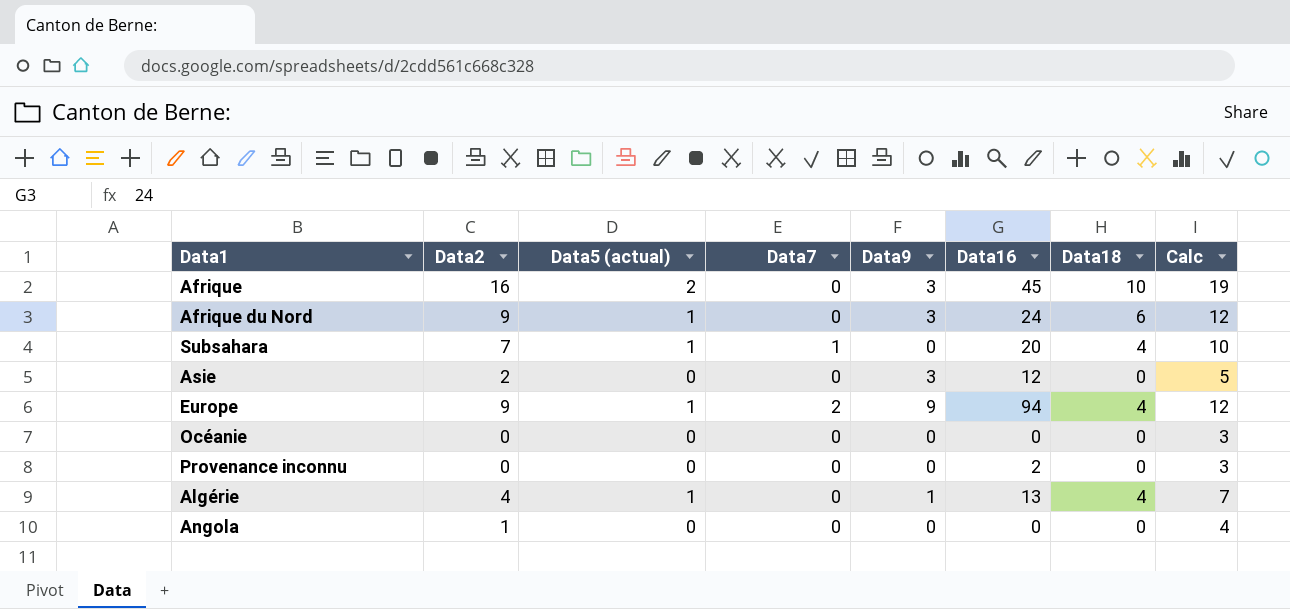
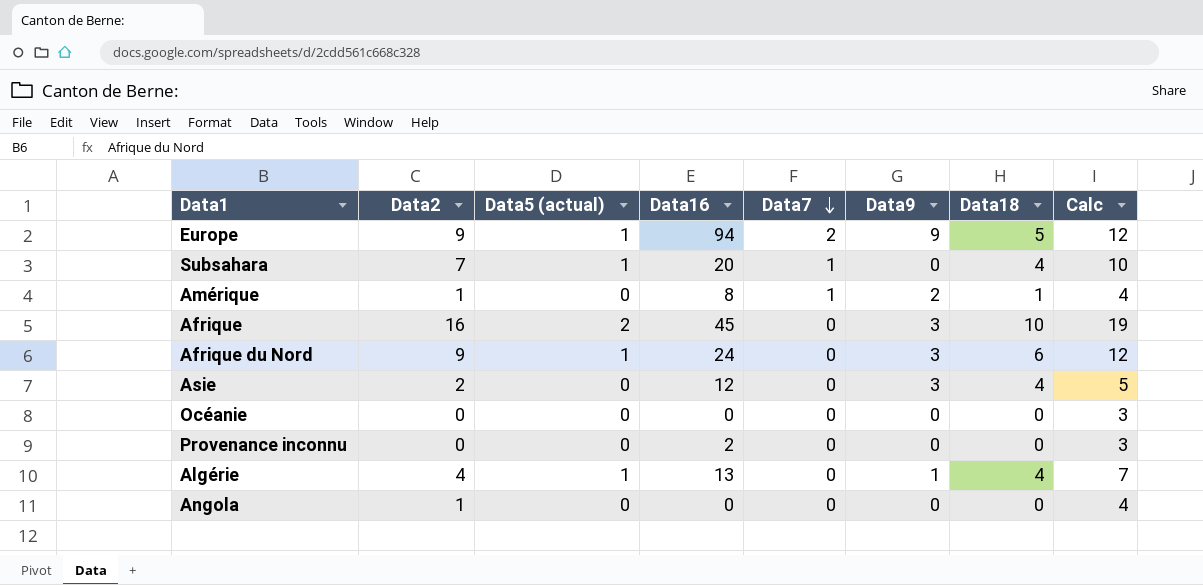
row order: none -> Data7 descending
column Data16 | position: 6 -> 4
Europe | Data18: 4 -> 5
row Amérique: none -> 1 | 0 | 8 | 1 | 2 | 1 | 4
Asie | Data18: 0 -> 4

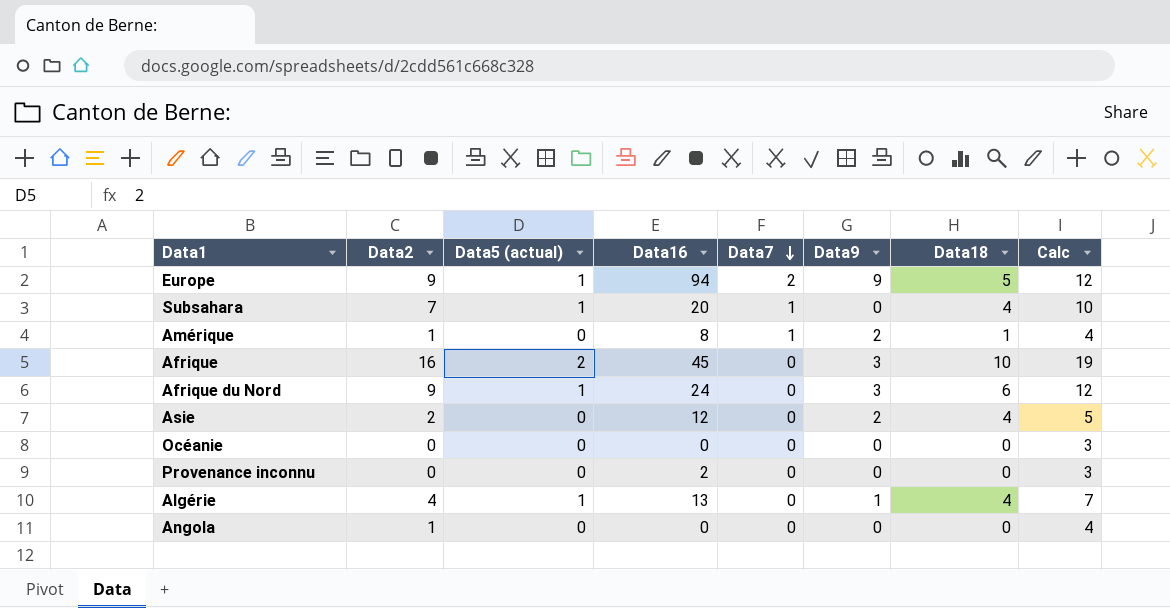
Asie | Data9: 3 -> 2

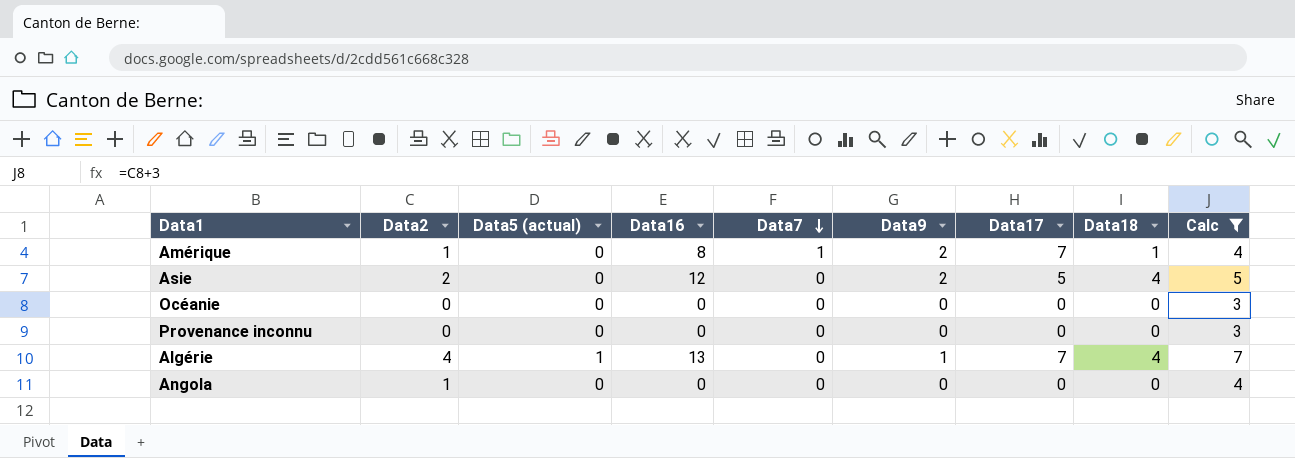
filter: none -> Calc <= 7
column Data17 | position: none -> 7
Provenance inconnu | Data16: 2 -> 0

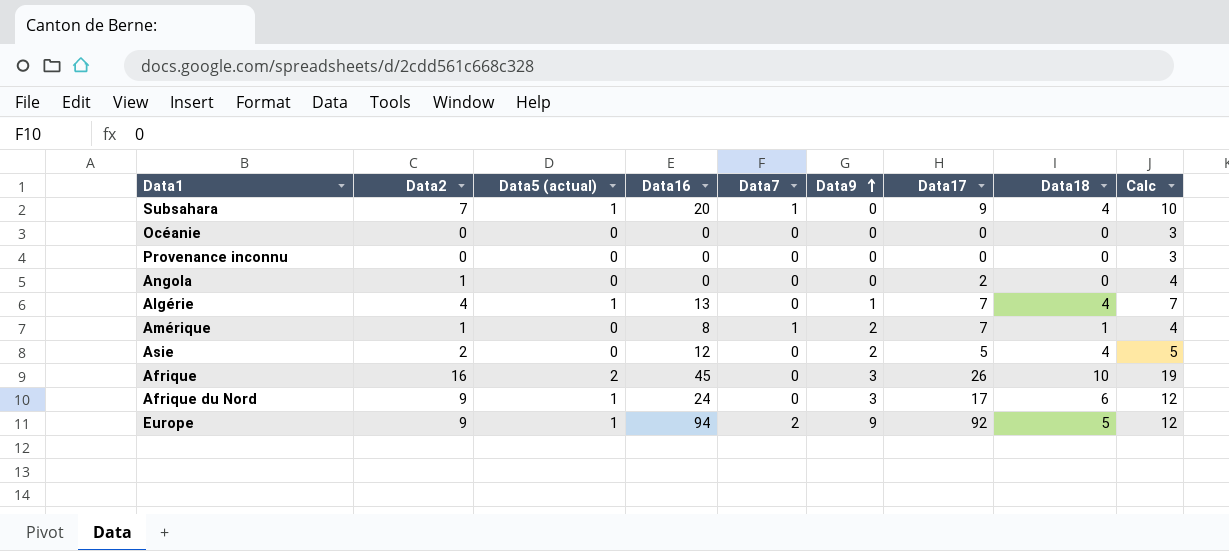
filter: Calc <= 7 -> none
row order: Data7 descending -> Data9 ascending
Angola | Data17: 0 -> 2

